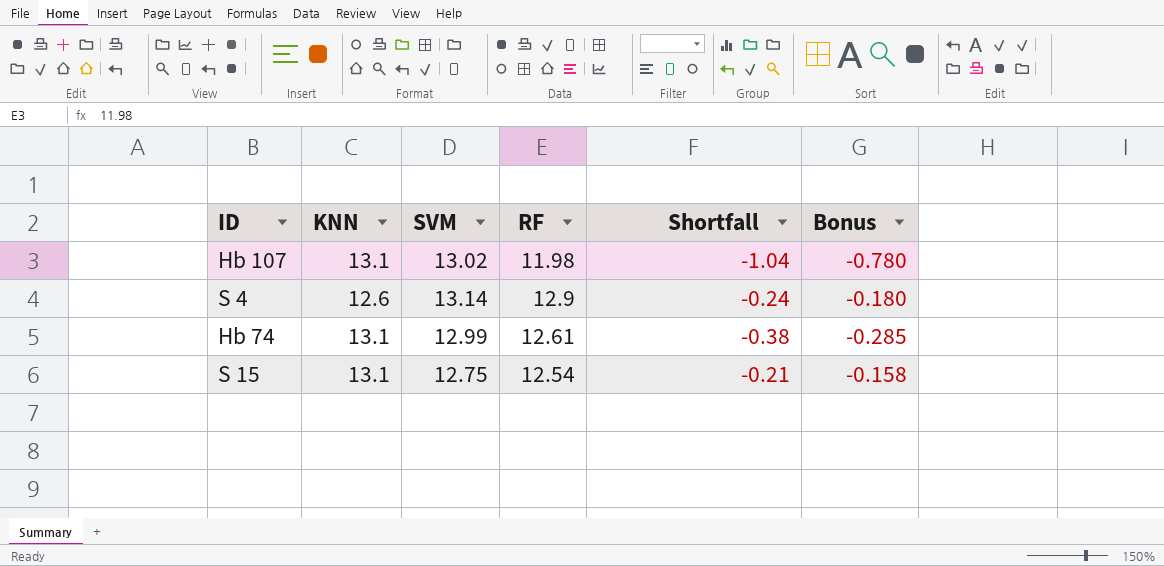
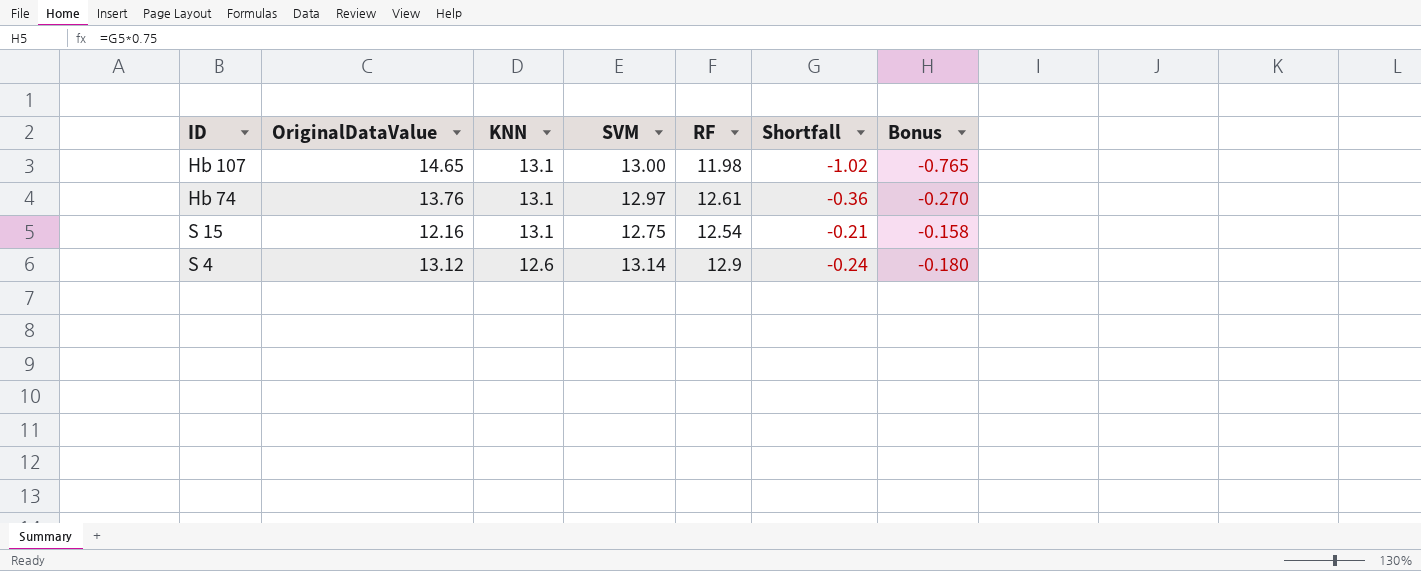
row order: none -> KNN descending
column OriginalDataValue | position: none -> 2
Hb 107 | SVM: 13.02 -> 13.00
Hb 107 | Shortfall: -1.04 -> -1.02
Hb 107 | Bonus: -0.780 -> -0.765
Hb 74 | SVM: 12.99 -> 12.97
Hb 74 | Shortfall: -0.38 -> -0.36
Hb 74 | Bonus: -0.285 -> -0.270

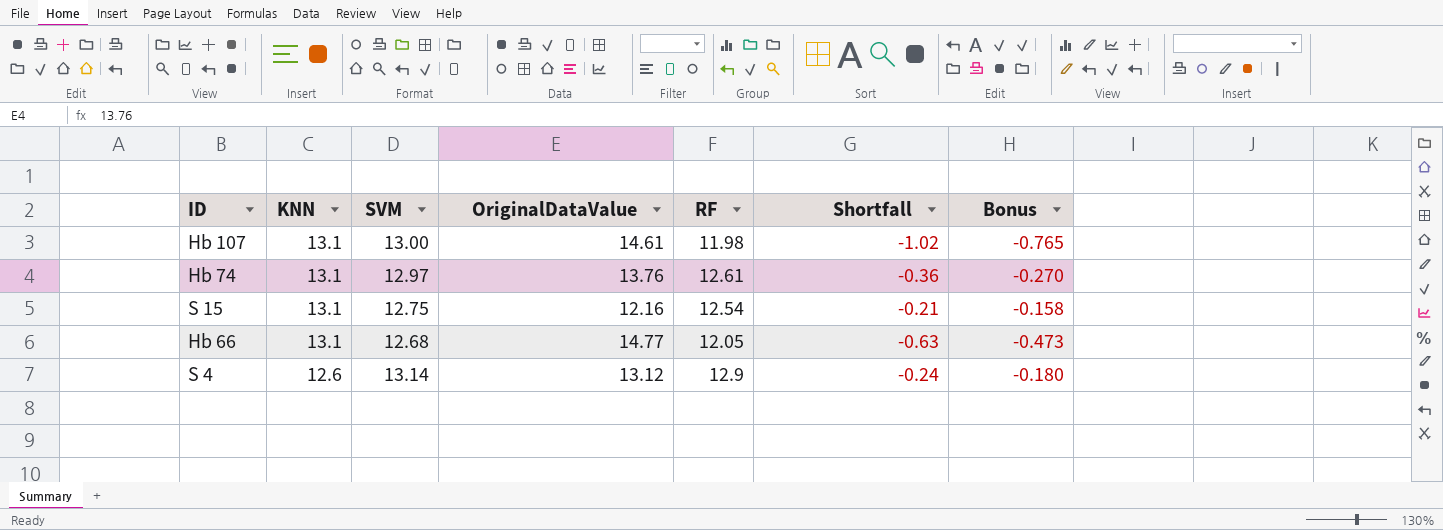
column OriginalDataValue | position: 2 -> 4
Hb 107 | OriginalDataValue: 14.65 -> 14.61
row Hb 66: none -> 13.1 | 12.68 | 14.77 | 12.05 | -0.63 | -0.473

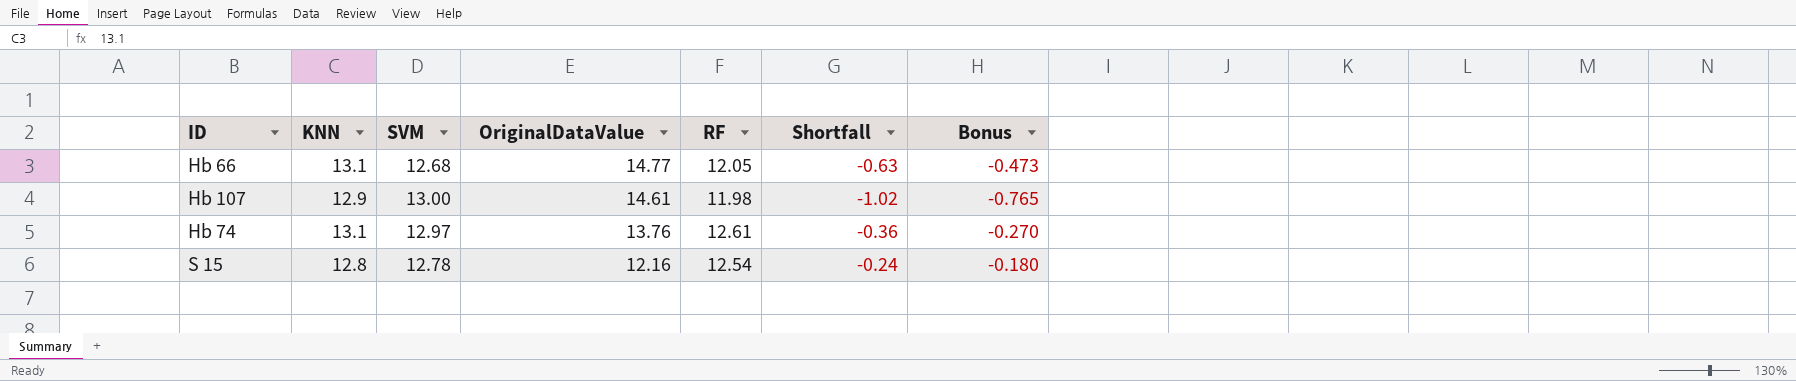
row order: KNN descending -> OriginalDataValue descending
row S 4: 12.6 | 13.14 | 13.12 | 12.9 | -0.24 | -0.180 -> none
Hb 107 | KNN: 13.1 -> 12.9
S 15 | KNN: 13.1 -> 12.8
S 15 | SVM: 12.75 -> 12.78
S 15 | Shortfall: -0.21 -> -0.24
S 15 | Bonus: -0.158 -> -0.180

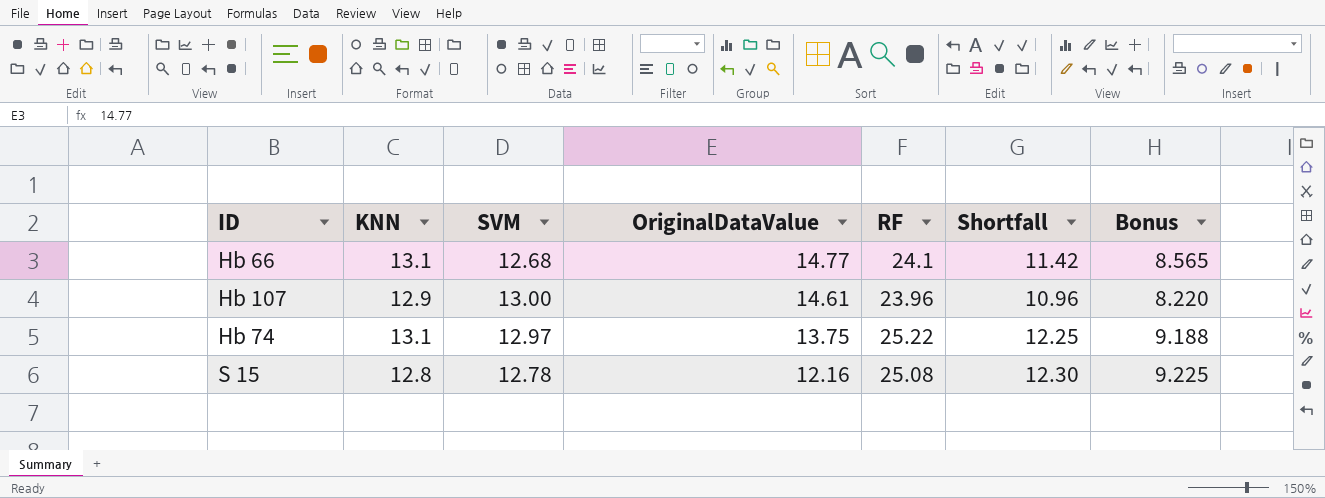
Hb 66 | RF: 12.05 -> 24.1
Hb 66 | Shortfall: -0.63 -> 11.42
Hb 66 | Bonus: -0.473 -> 8.565
Hb 107 | RF: 11.98 -> 23.96
Hb 107 | Shortfall: -1.02 -> 10.96
Hb 107 | Bonus: -0.765 -> 8.220
Hb 74 | OriginalDataValue: 13.76 -> 13.75
Hb 74 | RF: 12.61 -> 25.22
Hb 74 | Shortfall: -0.36 -> 12.25
Hb 74 | Bonus: -0.270 -> 9.188
S 15 | RF: 12.54 -> 25.08
S 15 | Shortfall: -0.24 -> 12.30
S 15 | Bonus: -0.180 -> 9.225

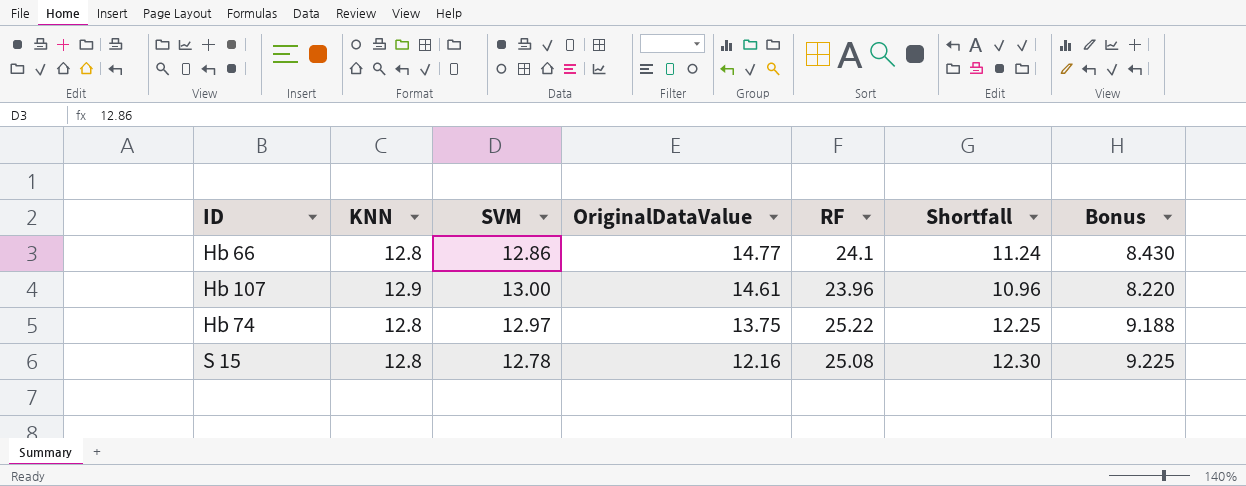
Hb 66 | KNN: 13.1 -> 12.8
Hb 66 | SVM: 12.68 -> 12.86
Hb 66 | Shortfall: 11.42 -> 11.24
Hb 66 | Bonus: 8.565 -> 8.430
Hb 74 | KNN: 13.1 -> 12.8

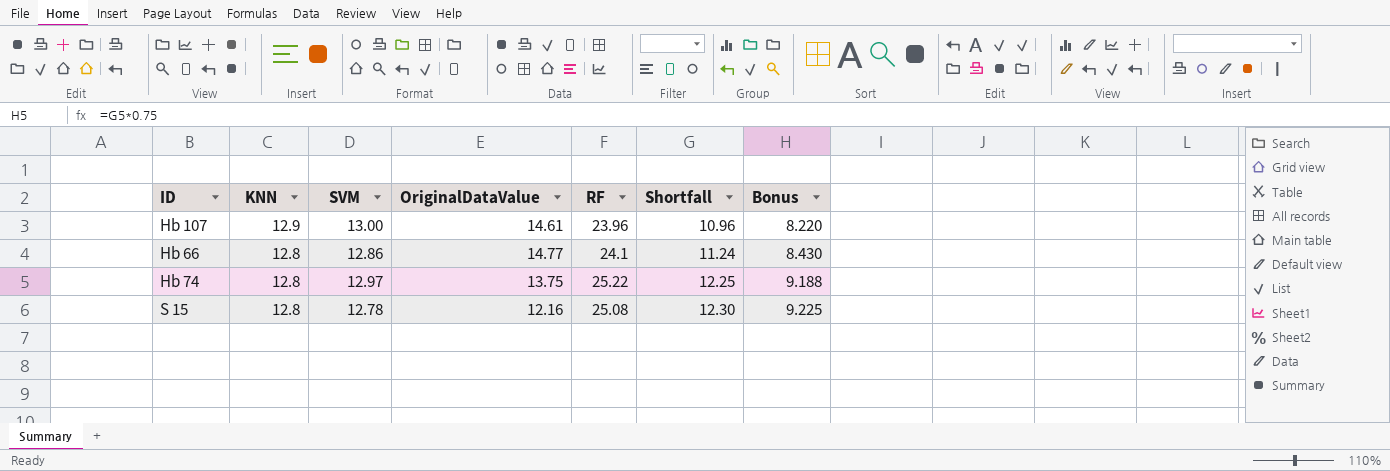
row order: OriginalDataValue descending -> KNN descending

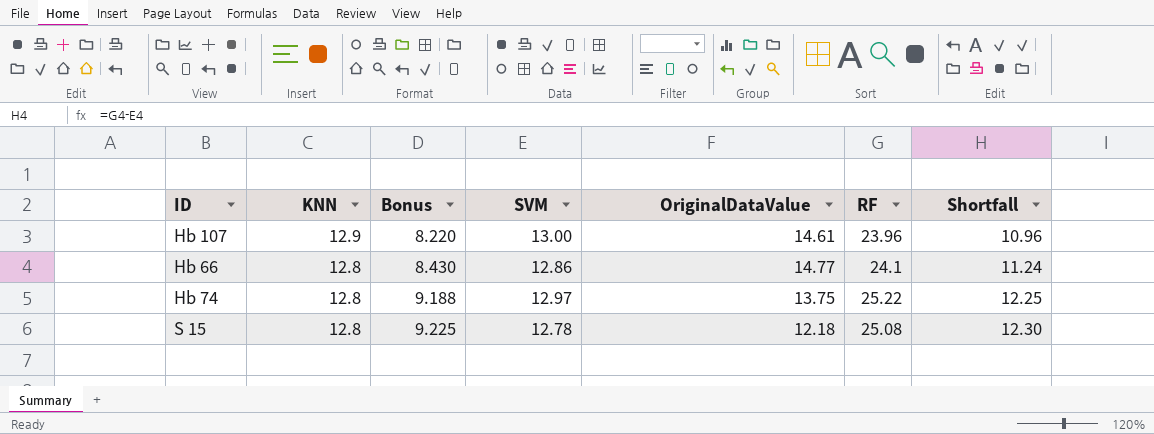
column Bonus | position: 7 -> 3
S 15 | OriginalDataValue: 12.16 -> 12.18

